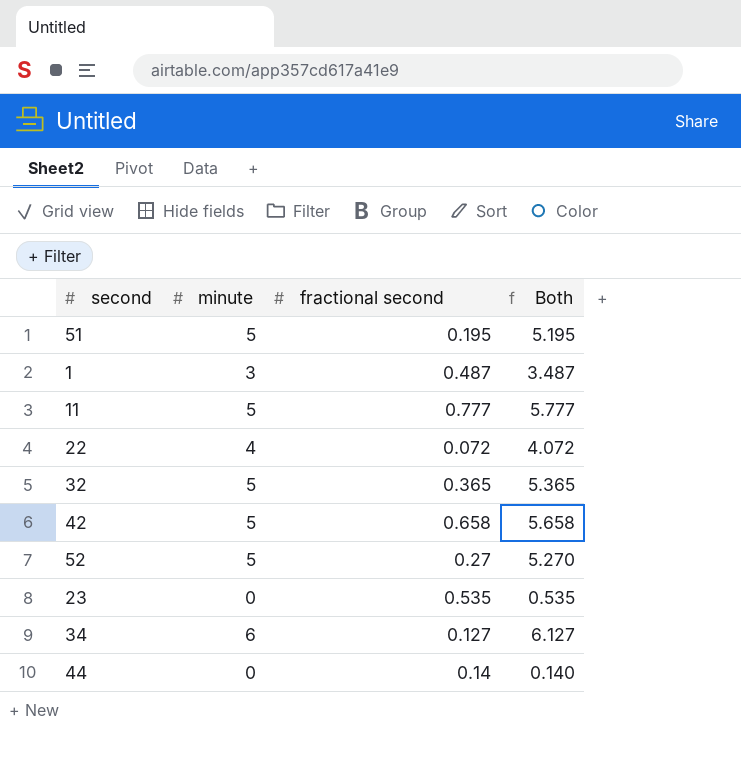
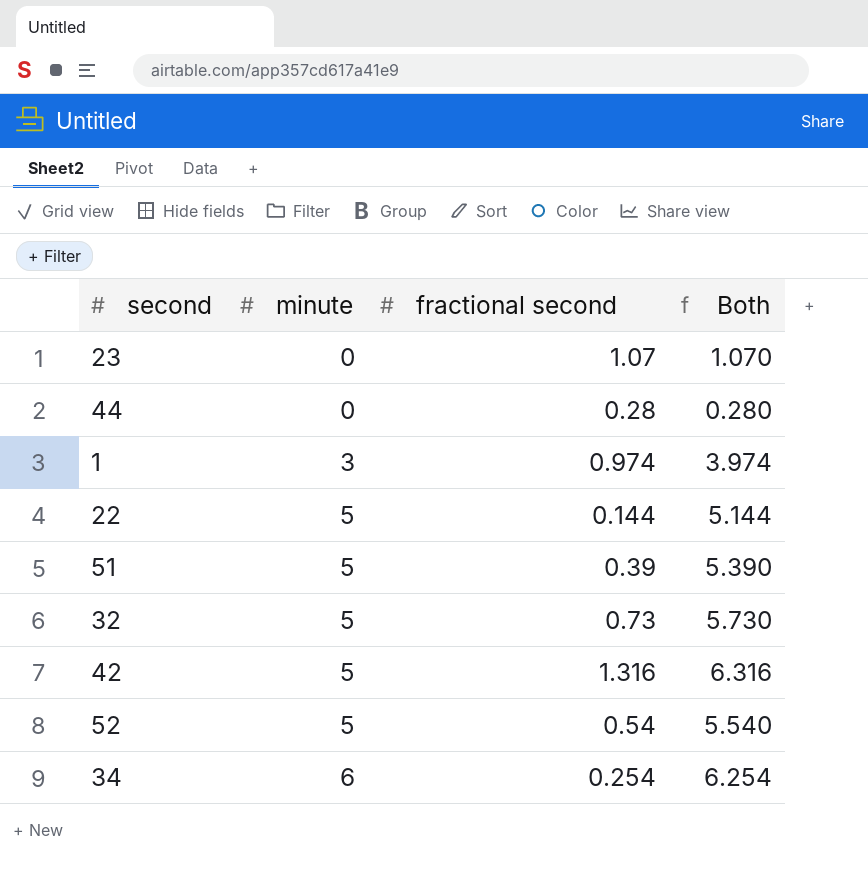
row order: none -> minute ascending
row 11: 5 | 0.777 | 5.777 -> none
23 | fractional second: 0.535 -> 1.07
23 | Both: 0.535 -> 1.070
44 | fractional second: 0.14 -> 0.28
44 | Both: 0.140 -> 0.280
1 | fractional second: 0.487 -> 0.974
1 | Both: 3.487 -> 3.974
22 | minute: 4 -> 5
22 | fractional second: 0.072 -> 0.144
22 | Both: 4.072 -> 5.144
51 | fractional second: 0.195 -> 0.39
51 | Both: 5.195 -> 5.390
32 | fractional second: 0.365 -> 0.73
32 | Both: 5.365 -> 5.730
42 | fractional second: 0.658 -> 1.316
42 | Both: 5.658 -> 6.316
52 | fractional second: 0.27 -> 0.54
52 | Both: 5.270 -> 5.540
34 | fractional second: 0.127 -> 0.254
34 | Both: 6.127 -> 6.254

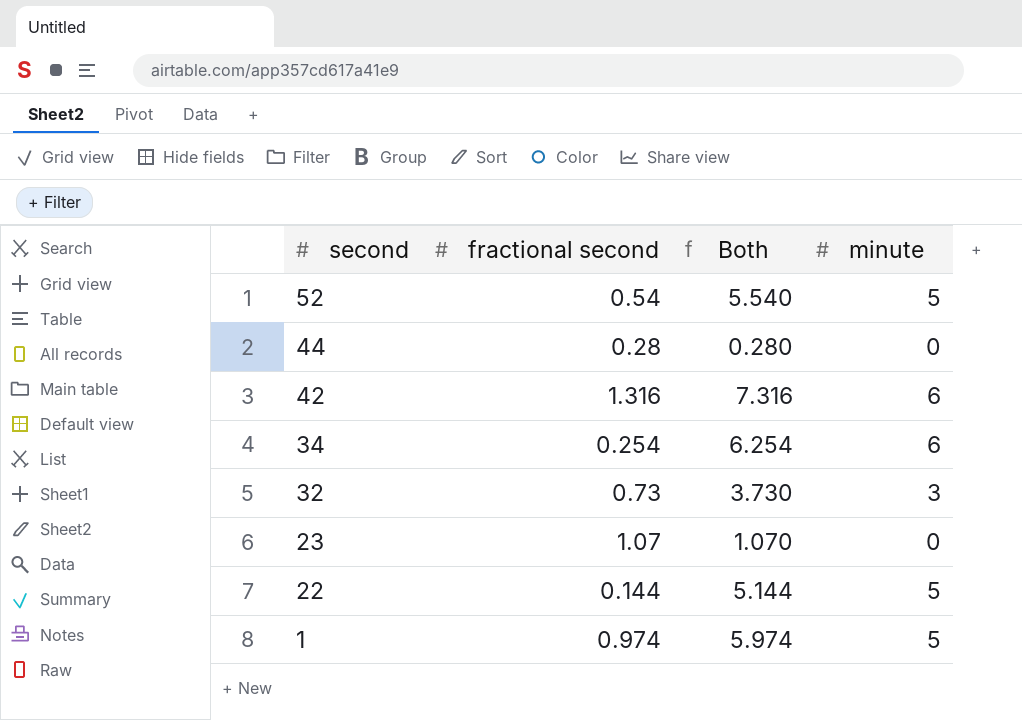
row order: minute ascending -> second descending
column minute | position: 2 -> 4
row 51: 5 | 0.39 | 5.390 -> none
42 | Both: 6.316 -> 7.316
42 | minute: 5 -> 6
32 | Both: 5.730 -> 3.730
32 | minute: 5 -> 3
1 | Both: 3.974 -> 5.974
1 | minute: 3 -> 5

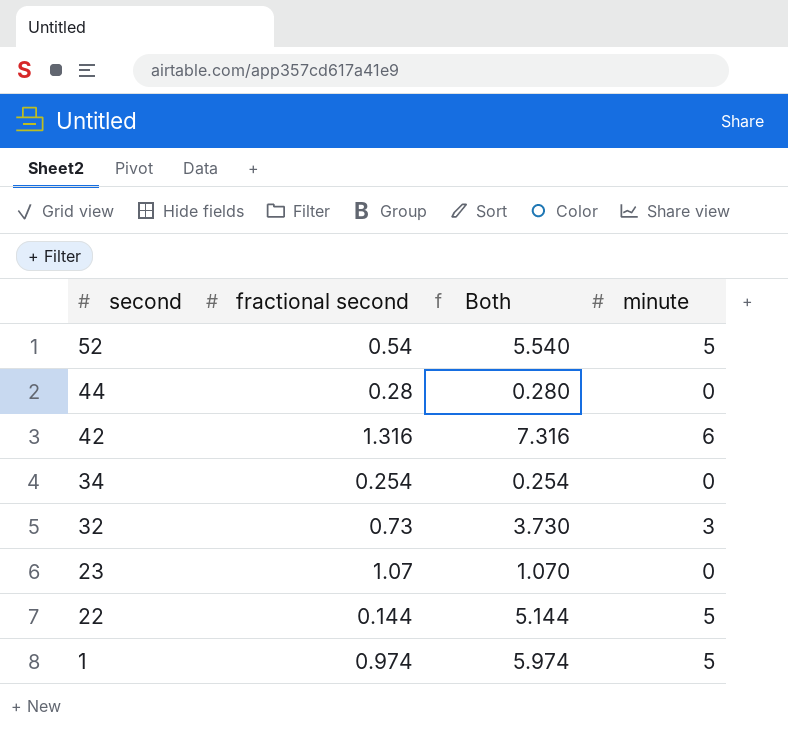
34 | Both: 6.254 -> 0.254
34 | minute: 6 -> 0

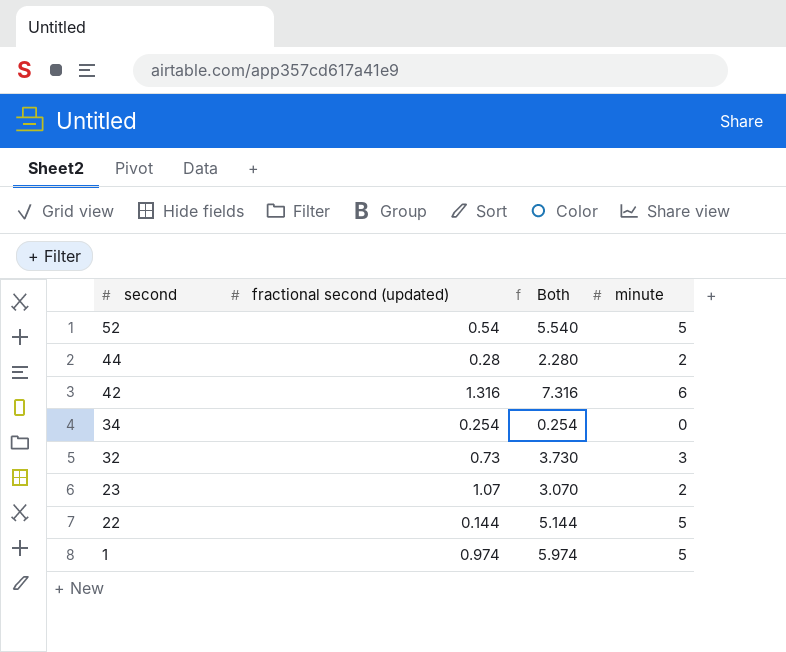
column name: fractional second -> fractional second (updated)
44 | Both: 0.280 -> 2.280
44 | minute: 0 -> 2
23 | Both: 1.070 -> 3.070
23 | minute: 0 -> 2

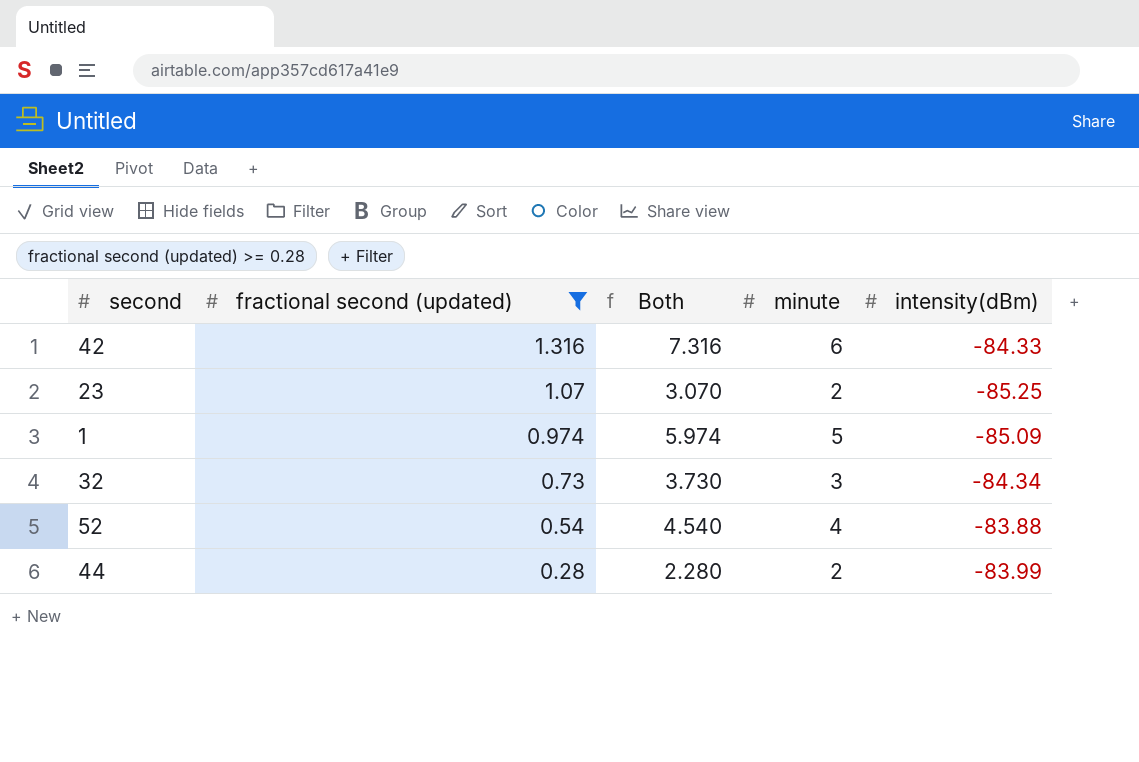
filter: none -> fractional second (updated) >= 0.28
row order: second descending -> fractional second (updated) descending
column intensity(dBm) | position: none -> 5
52 | Both: 5.540 -> 4.540
52 | minute: 5 -> 4

